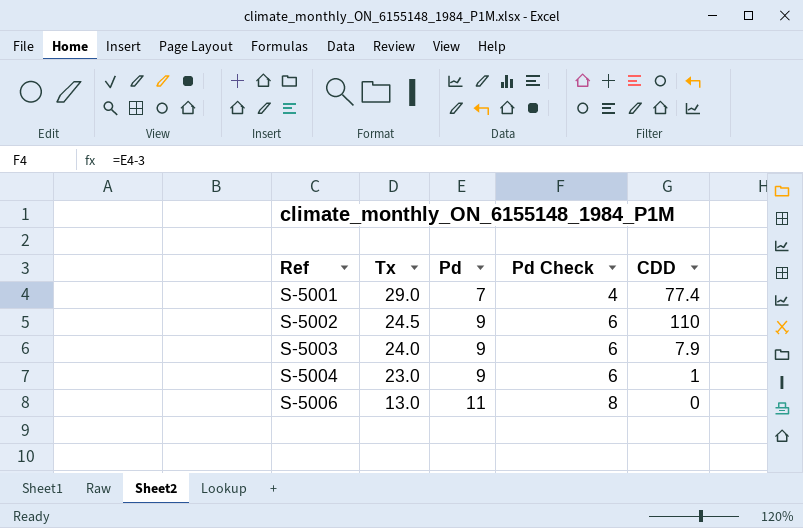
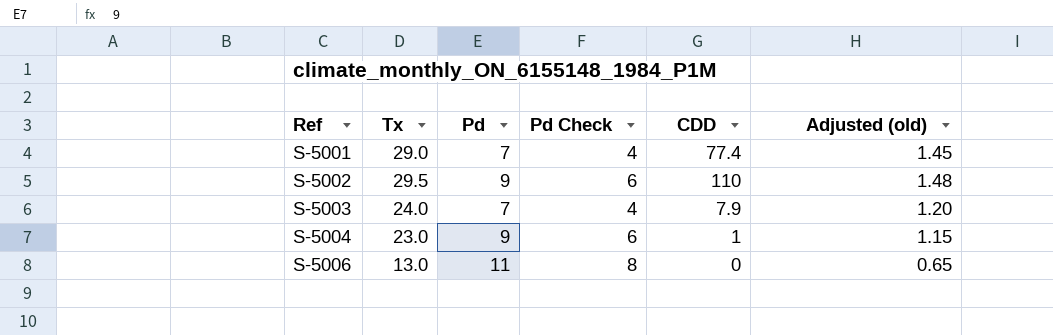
column Adjusted (old) | formula: none -> [Tx] * 0.05
S-5002 | Tx: 24.5 -> 29.5
S-5003 | Pd: 9 -> 7
S-5003 | Pd Check: 6 -> 4

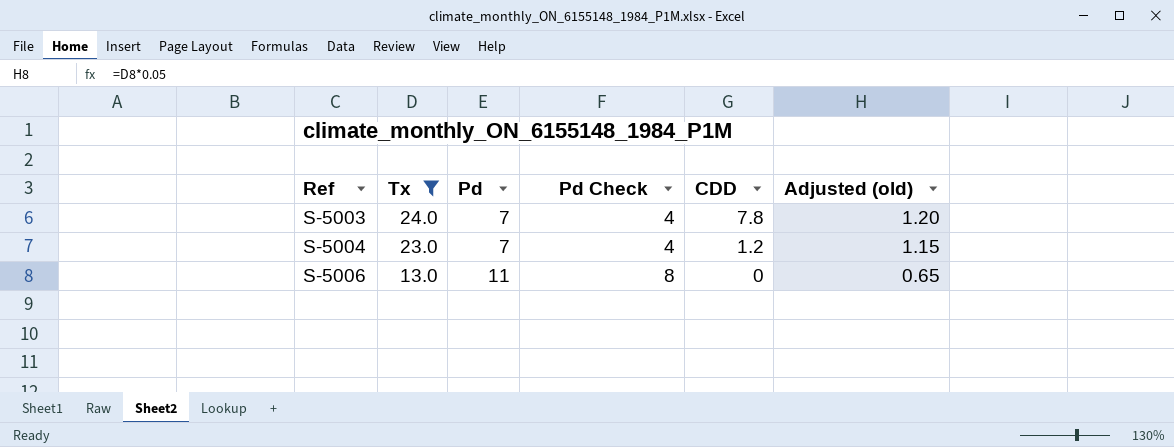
filter: none -> Tx <= 24.0
S-5003 | CDD: 7.9 -> 7.8
S-5004 | Pd: 9 -> 7
S-5004 | Pd Check: 6 -> 4
S-5004 | CDD: 1 -> 1.2

